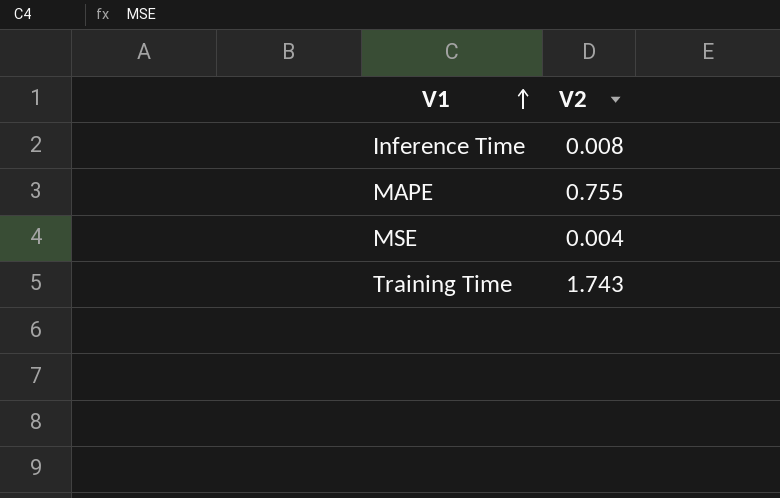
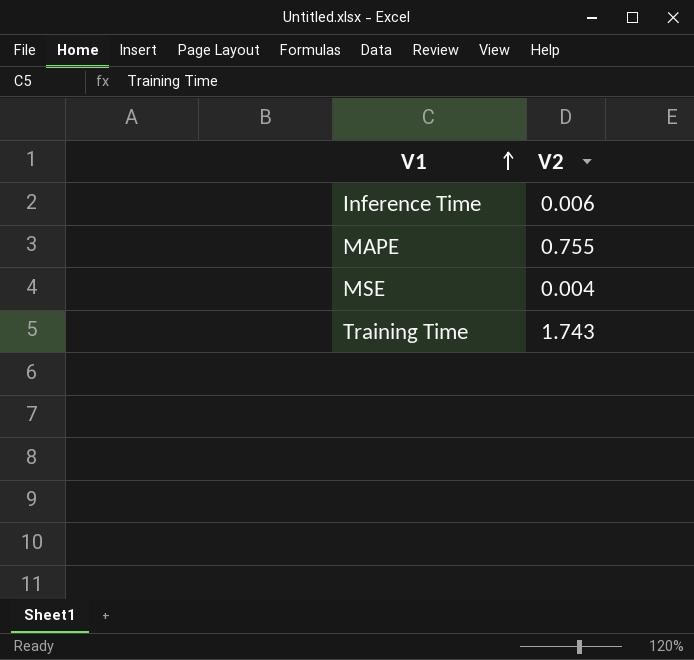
Inference Time | V2: 0.008 -> 0.006

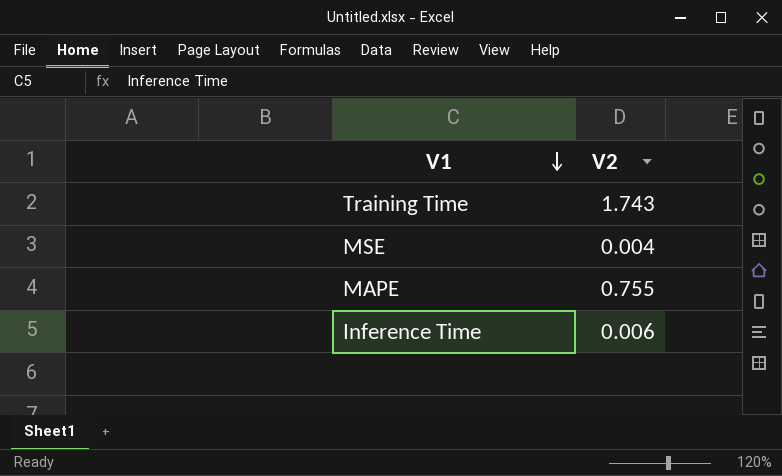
row order: V1 ascending -> V1 descending

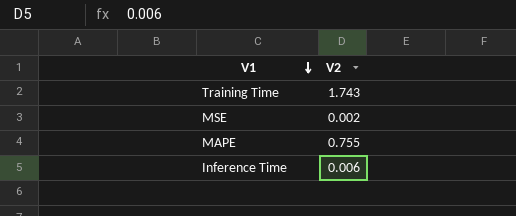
MSE | V2: 0.004 -> 0.002

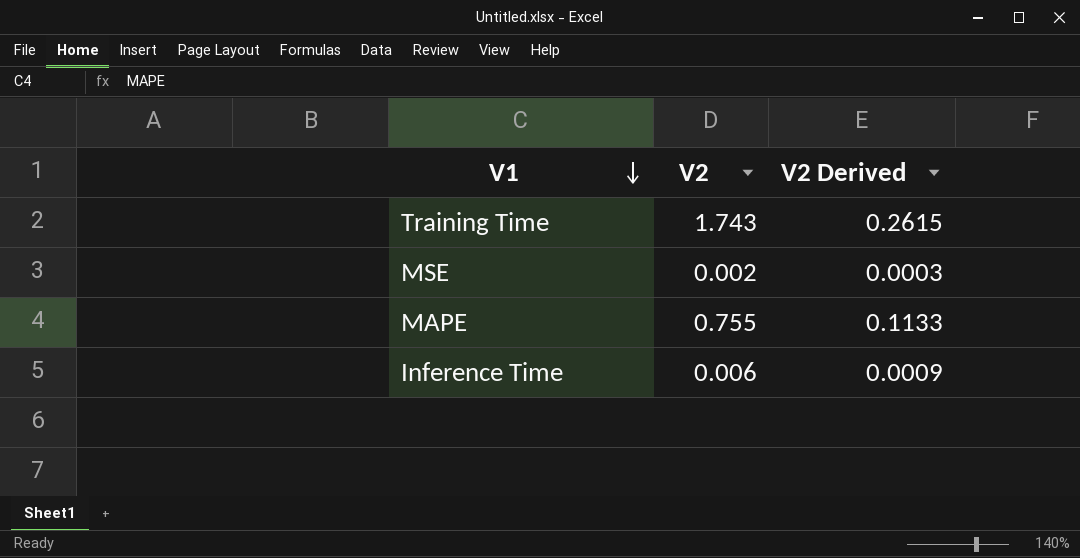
column V2 Derived | formula: none -> [V2] * 0.15

